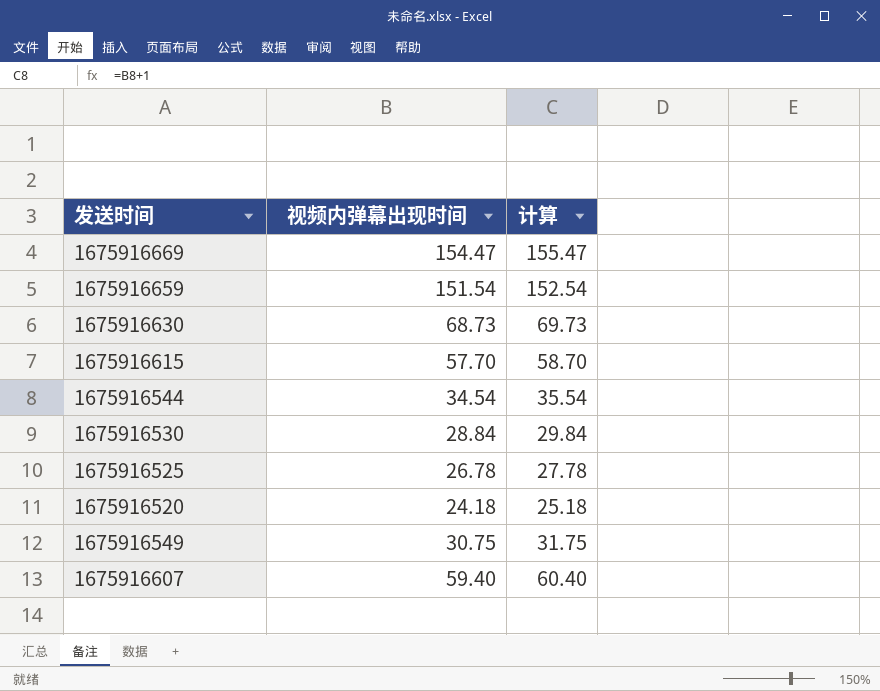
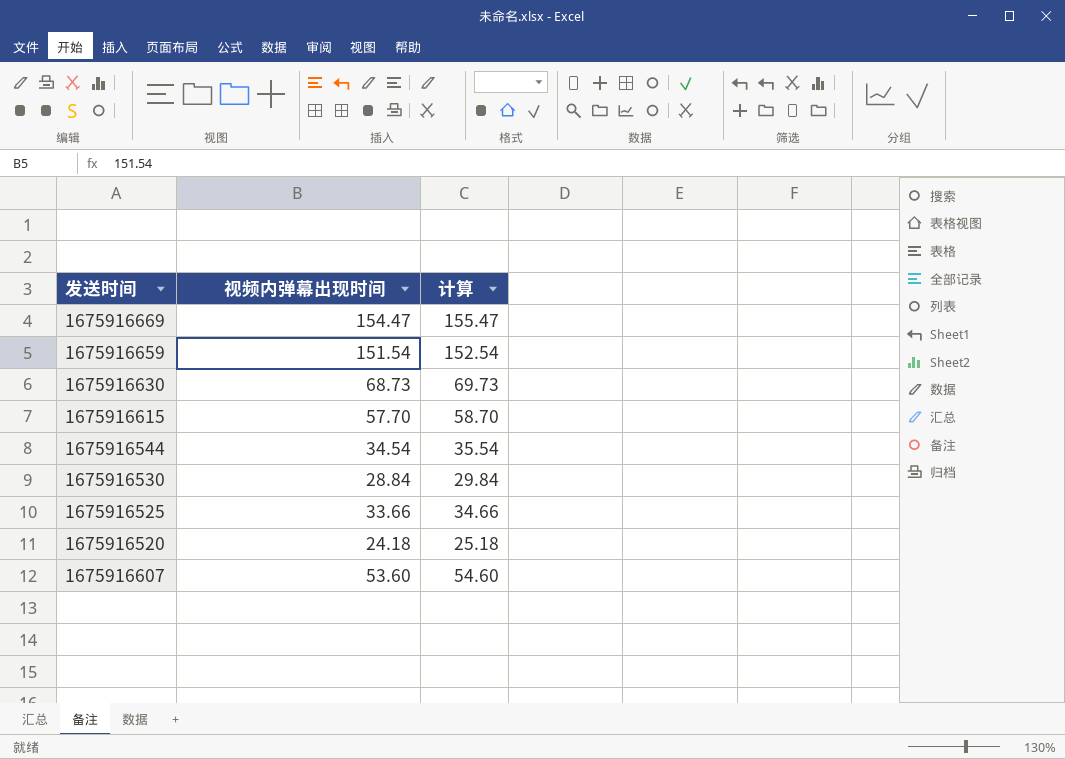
row 1675916549: 30.75 | 31.75 -> none
1675916525 | 视频内弹幕出现时间: 26.78 -> 33.66
1675916525 | 计算: 27.78 -> 34.66
1675916607 | 视频内弹幕出现时间: 59.40 -> 53.60
1675916607 | 计算: 60.40 -> 54.60

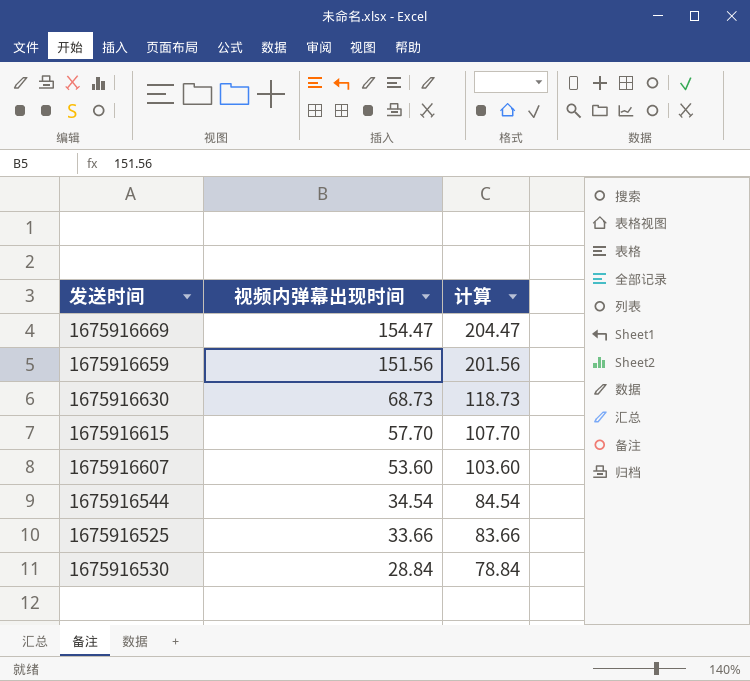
row order: none -> 视频内弹幕出现时间 descending
column 计算 | formula: [视频内弹幕出现时间] + 1 -> [视频内弹幕出现时间] + 50
row 1675916520: 24.18 | 25.18 -> none
1675916659 | 视频内弹幕出现时间: 151.54 -> 151.56

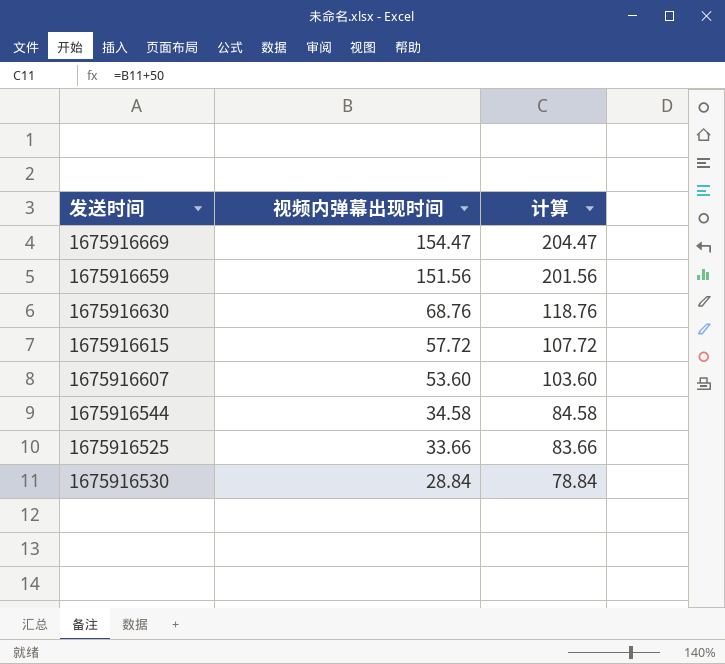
1675916630 | 视频内弹幕出现时间: 68.73 -> 68.76
1675916630 | 计算: 118.73 -> 118.76
1675916615 | 视频内弹幕出现时间: 57.70 -> 57.72
1675916615 | 计算: 107.70 -> 107.72
1675916544 | 视频内弹幕出现时间: 34.54 -> 34.58
1675916544 | 计算: 84.54 -> 84.58

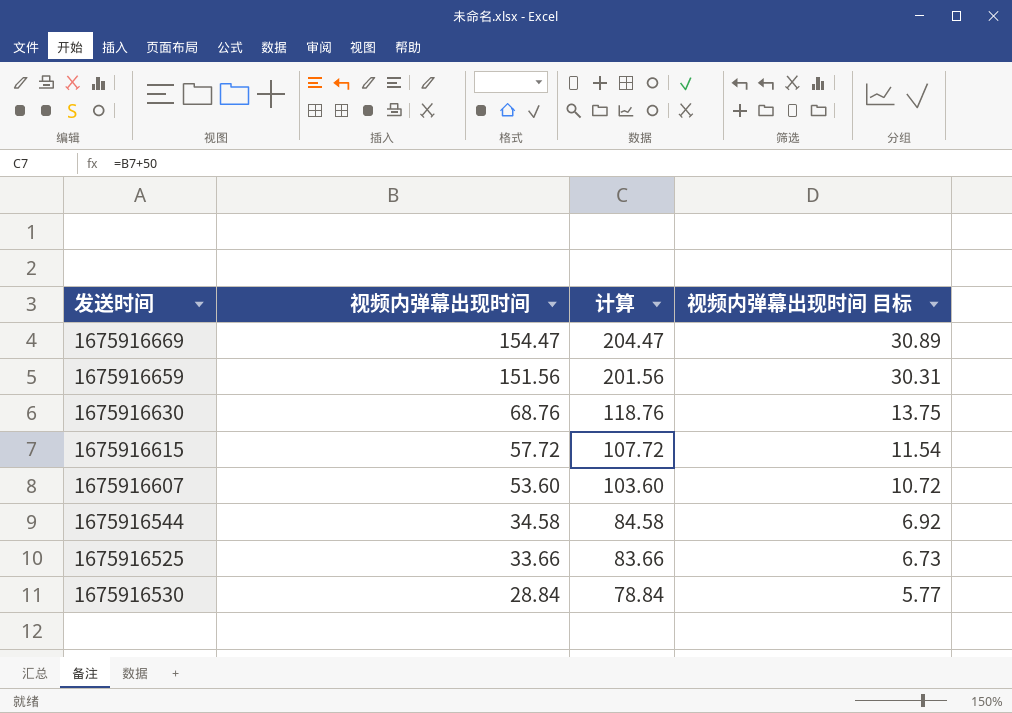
column 视频内弹幕出现时间 目标 | formula: none -> [视频内弹幕出现时间] * 0.2

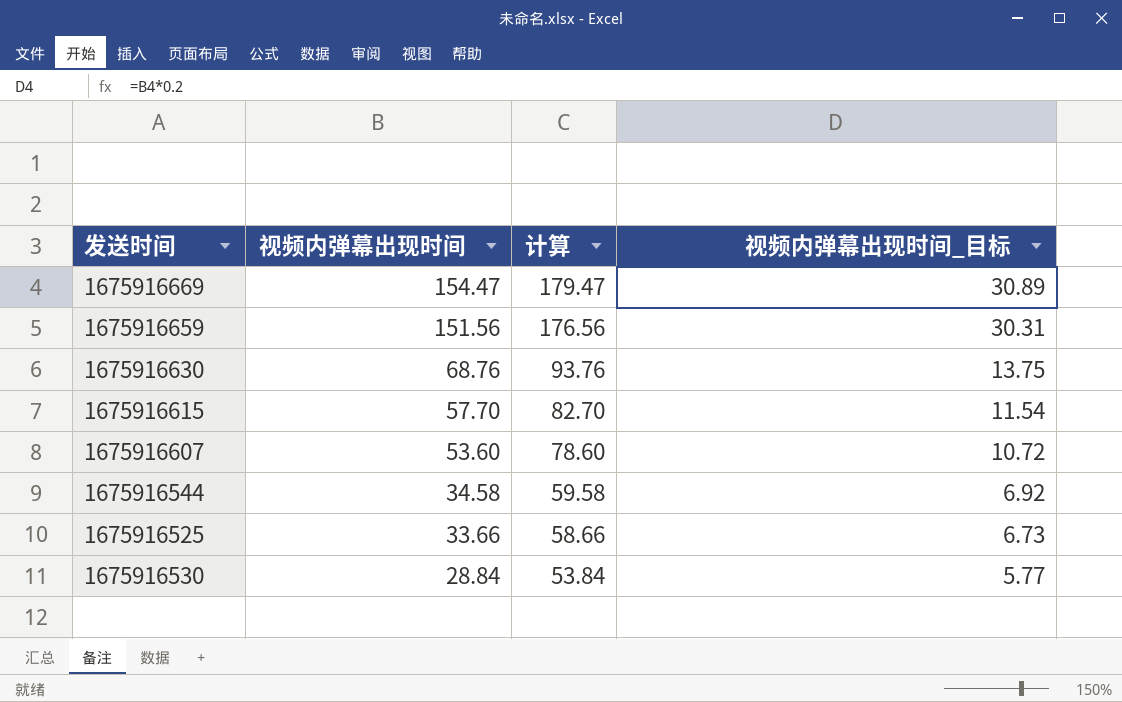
column 计算 | formula: [视频内弹幕出现时间] + 50 -> [视频内弹幕出现时间] + 25
column name: 视频内弹幕出现时间 目标 -> 视频内弹幕出现时间_目标
1675916615 | 视频内弹幕出现时间: 57.72 -> 57.70

